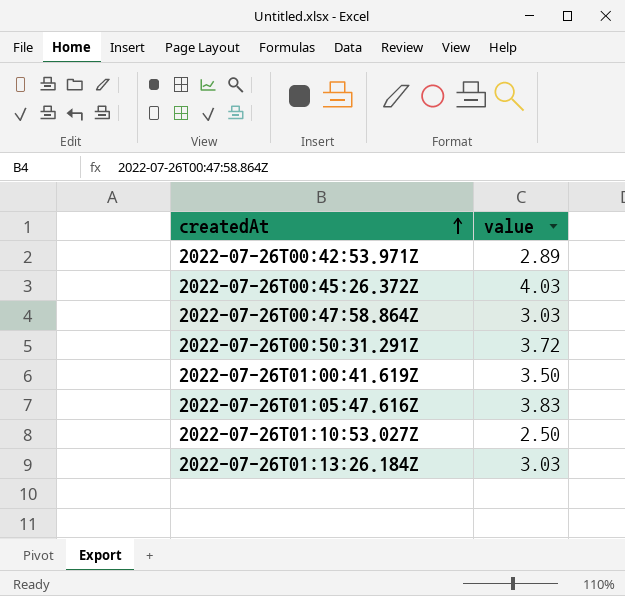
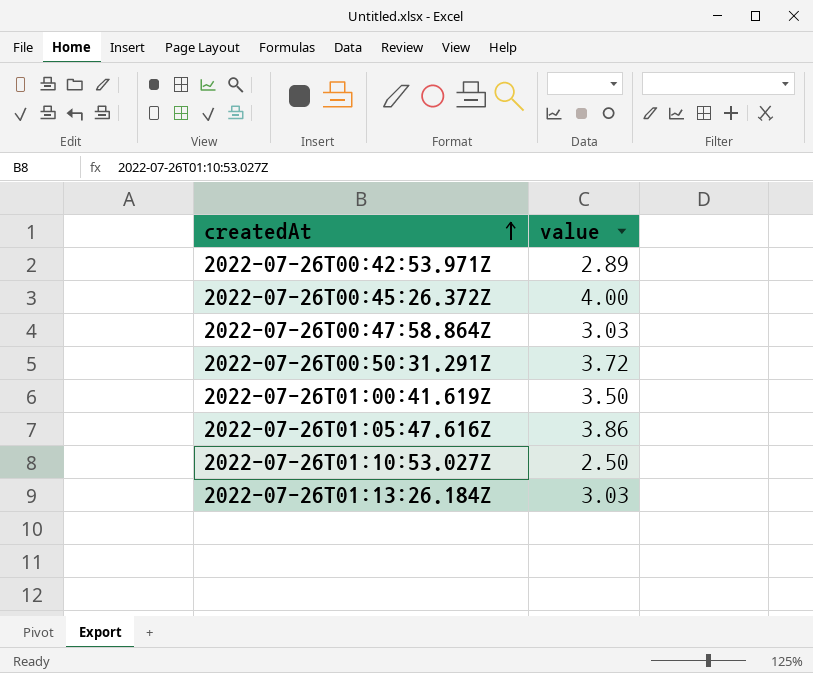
2022-07-26T00:45:26.372Z | value: 4.03 -> 4.00
2022-07-26T01:05:47.616Z | value: 3.83 -> 3.86

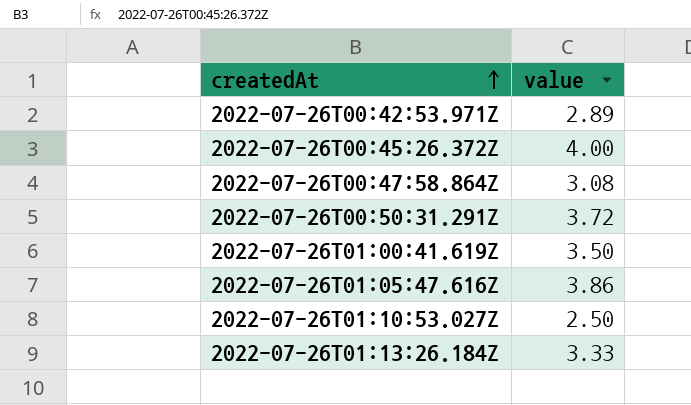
2022-07-26T00:47:58.864Z | value: 3.03 -> 3.08
2022-07-26T01:13:26.184Z | value: 3.03 -> 3.33

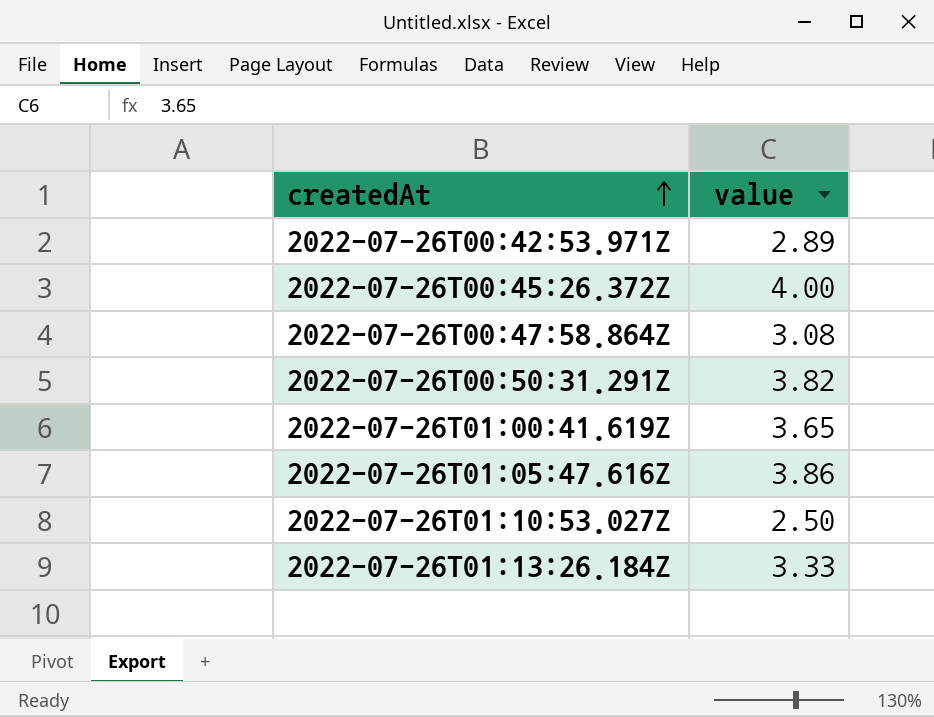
2022-07-26T00:50:31.291Z | value: 3.72 -> 3.82
2022-07-26T01:00:41.619Z | value: 3.50 -> 3.65

